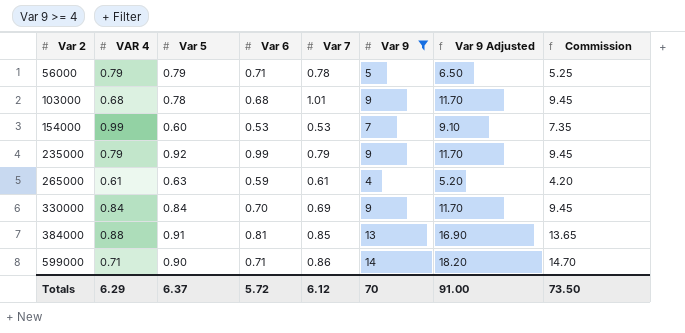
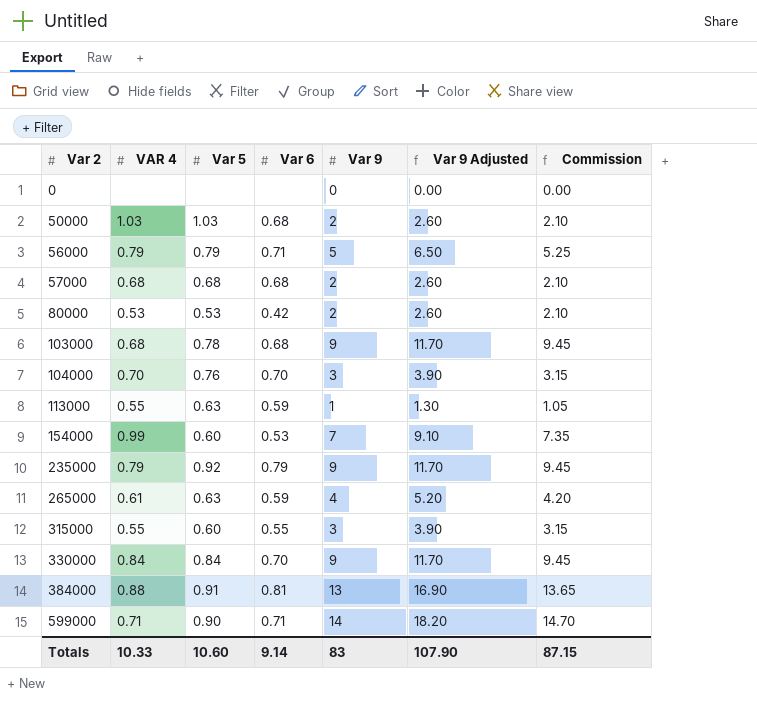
filter: Var 9 >= 4 -> none
column Var 7 | position: 5 -> none
235000 | Var 6: 0.99 -> 0.79
Totals | VAR 4: 6.29 -> 10.33
Totals | Var 5: 6.37 -> 10.60
Totals | Var 6: 5.72 -> 9.14
Totals | Var 9: 70 -> 83
Totals | Var 9 Adjusted: 91.00 -> 107.90
Totals | Commission: 73.50 -> 87.15

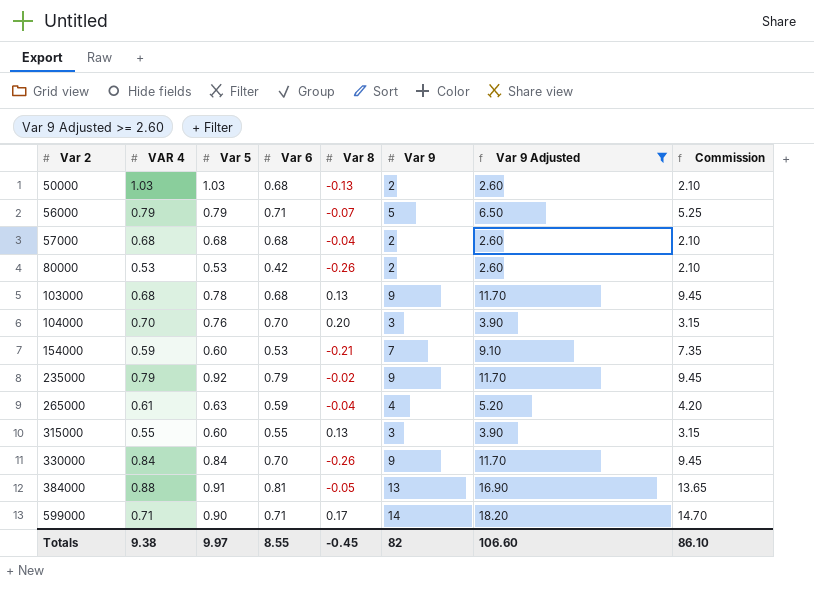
filter: none -> Var 9 Adjusted >= 2.60
column Var 8 | position: none -> 5
154000 | VAR 4: 0.99 -> 0.59
Totals | VAR 4: 10.33 -> 9.38
Totals | Var 5: 10.60 -> 9.97
Totals | Var 6: 9.14 -> 8.55
Totals | Var 9: 83 -> 82
Totals | Var 9 Adjusted: 107.90 -> 106.60
Totals | Commission: 87.15 -> 86.10

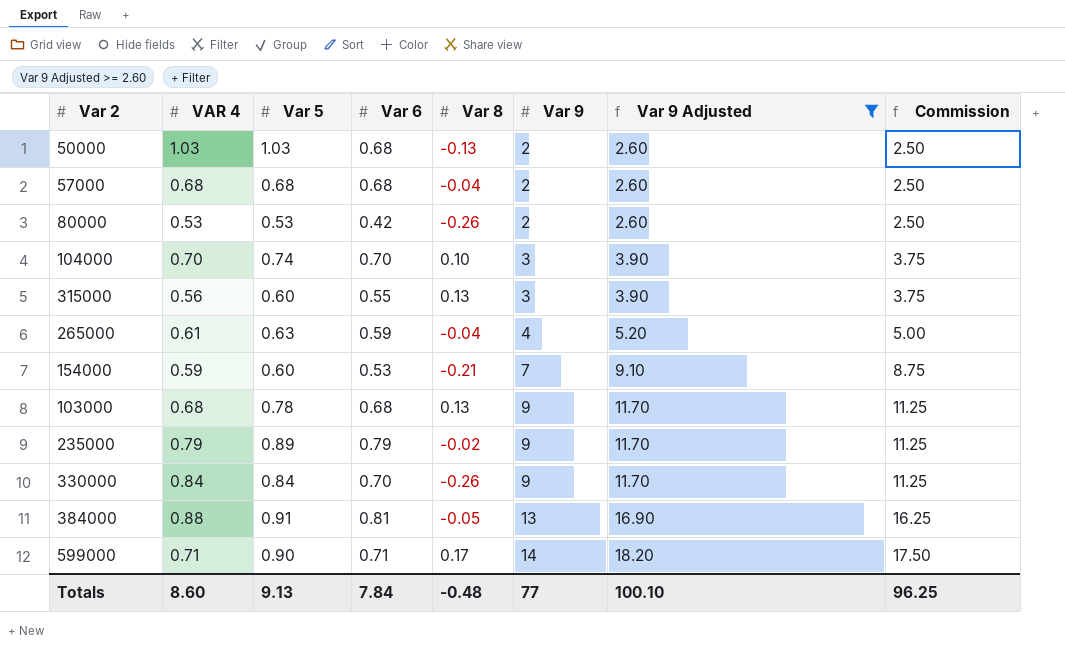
row order: Var 2 ascending -> Var 9 ascending
column Commission | formula: [Var 9] * 1.05 -> [Var 9] * 1.25
row 56000: 0.79 | 0.79 | 0.71 | -0.07 | 5 | 6.50 | 5.25 -> none
104000 | Var 5: 0.76 -> 0.74
104000 | Var 8: 0.20 -> 0.10
315000 | VAR 4: 0.55 -> 0.56
235000 | Var 5: 0.92 -> 0.89
Totals | VAR 4: 9.38 -> 8.60
Totals | Var 5: 9.97 -> 9.13
Totals | Var 6: 8.55 -> 7.84
Totals | Var 8: -0.45 -> -0.48
Totals | Var 9: 82 -> 77
Totals | Var 9 Adjusted: 106.60 -> 100.10
Totals | Commission: 86.10 -> 96.25

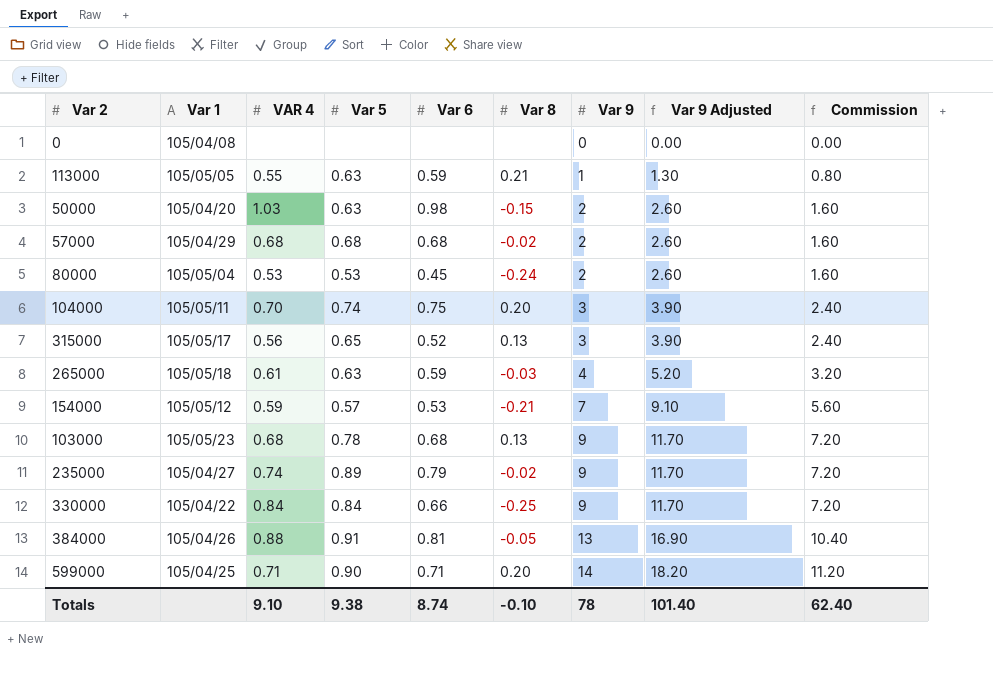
filter: Var 9 Adjusted >= 2.60 -> none
column Var 1 | position: none -> 2
column Commission | formula: [Var 9] * 1.25 -> [Var 9] * 0.8
50000 | Var 5: 1.03 -> 0.63
50000 | Var 6: 0.68 -> 0.98
50000 | Var 8: -0.13 -> -0.15
57000 | Var 8: -0.04 -> -0.02
80000 | Var 6: 0.42 -> 0.45
80000 | Var 8: -0.26 -> -0.24
104000 | Var 6: 0.70 -> 0.75
104000 | Var 8: 0.10 -> 0.20
315000 | Var 5: 0.60 -> 0.65
315000 | Var 6: 0.55 -> 0.52
265000 | Var 8: -0.04 -> -0.03
154000 | Var 5: 0.60 -> 0.57
235000 | VAR 4: 0.79 -> 0.74
330000 | Var 6: 0.70 -> 0.66
330000 | Var 8: -0.26 -> -0.25
599000 | Var 8: 0.17 -> 0.20
Totals | VAR 4: 8.60 -> 9.10
Totals | Var 5: 9.13 -> 9.38
Totals | Var 6: 7.84 -> 8.74
Totals | Var 8: -0.48 -> -0.10
Totals | Var 9: 77 -> 78
Totals | Var 9 Adjusted: 100.10 -> 101.40
Totals | Commission: 96.25 -> 62.40

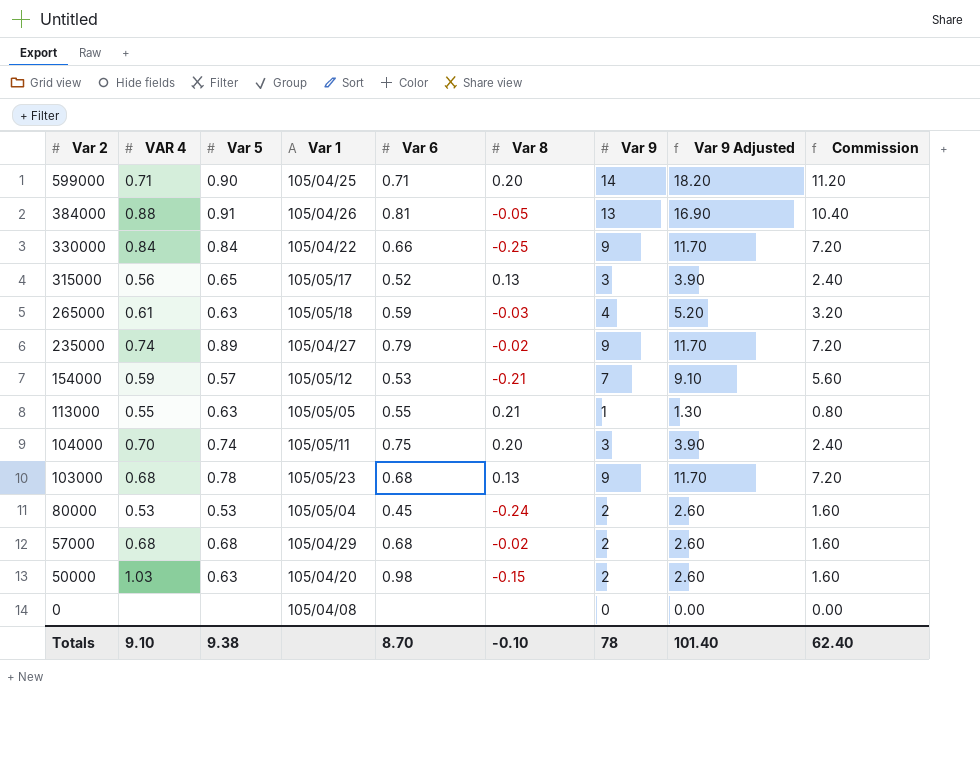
row order: Var 9 ascending -> Var 2 descending
column Var 1 | position: 2 -> 4
113000 | Var 6: 0.59 -> 0.55
Totals | Var 6: 8.74 -> 8.70

